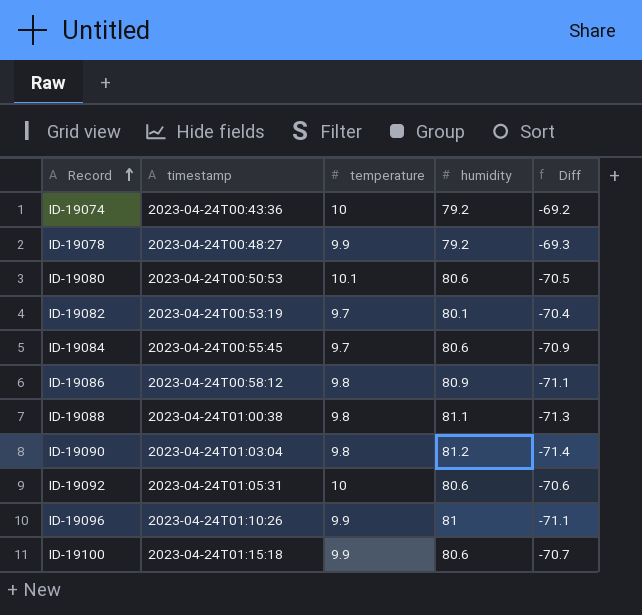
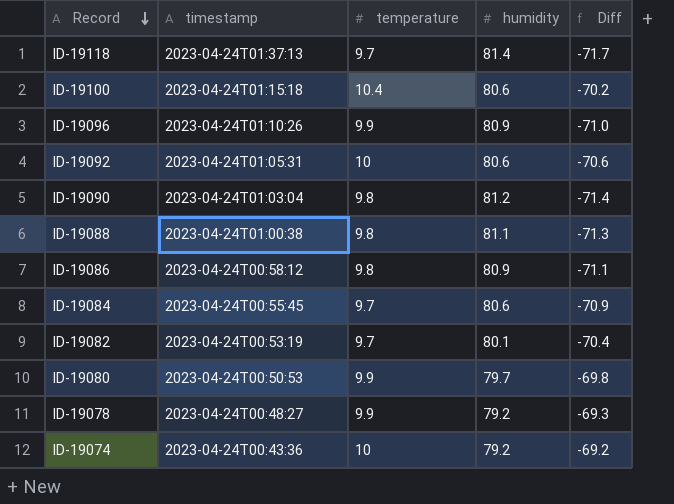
row order: Record ascending -> Record descending
row ID-19118: none -> 2023-04-24T01:37:13 | 9.7 | 81.4 | -71.7
ID-19100 | temperature: 9.9 -> 10.4
ID-19100 | Diff: -70.7 -> -70.2
ID-19096 | humidity: 81 -> 80.9
ID-19096 | Diff: -71.1 -> -71.0
ID-19080 | temperature: 10.1 -> 9.9
ID-19080 | humidity: 80.6 -> 79.7
ID-19080 | Diff: -70.5 -> -69.8

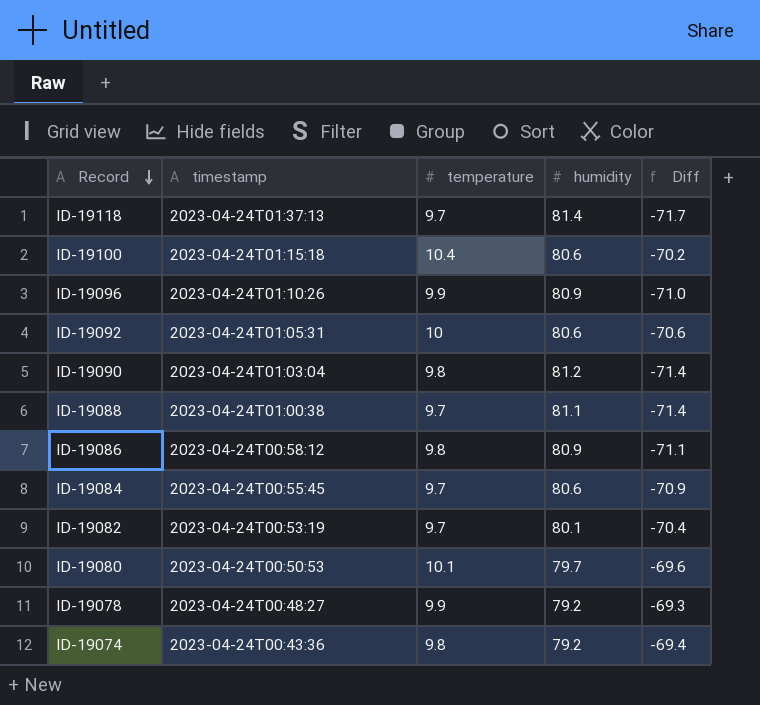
ID-19088 | temperature: 9.8 -> 9.7
ID-19088 | Diff: -71.3 -> -71.4
ID-19080 | temperature: 9.9 -> 10.1
ID-19080 | Diff: -69.8 -> -69.6
ID-19074 | temperature: 10 -> 9.8
ID-19074 | Diff: -69.2 -> -69.4

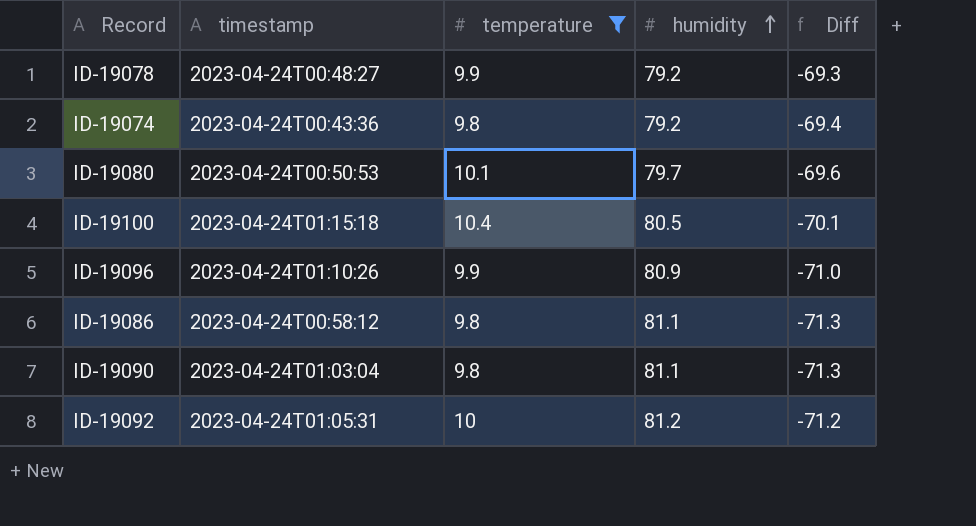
filter: none -> temperature != 9.7
row order: Record descending -> humidity ascending
ID-19100 | humidity: 80.6 -> 80.5
ID-19100 | Diff: -70.2 -> -70.1
ID-19086 | humidity: 80.9 -> 81.1
ID-19086 | Diff: -71.1 -> -71.3
ID-19090 | humidity: 81.2 -> 81.1
ID-19090 | Diff: -71.4 -> -71.3
ID-19092 | humidity: 80.6 -> 81.2
ID-19092 | Diff: -70.6 -> -71.2

